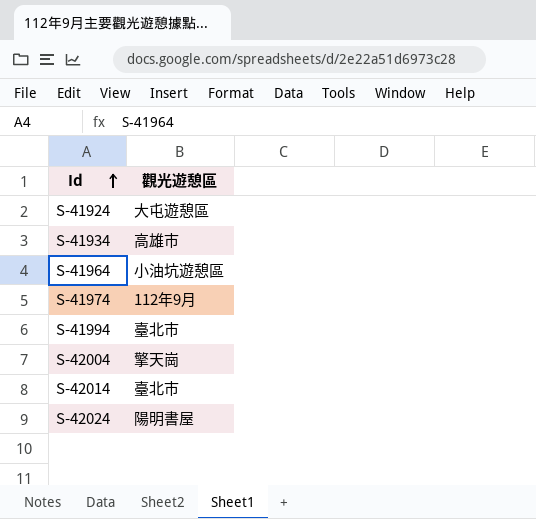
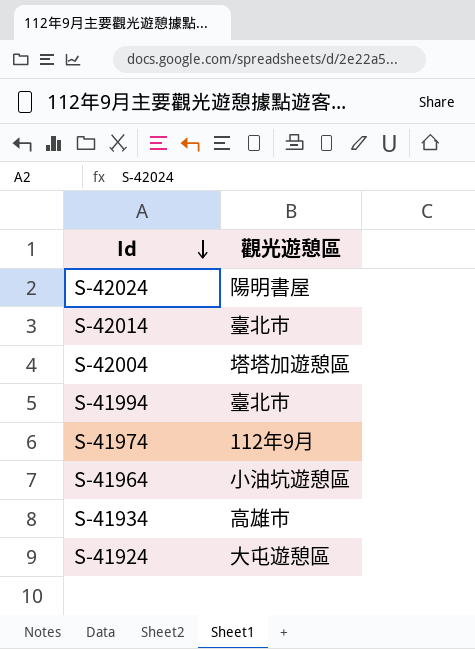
row order: Id ascending -> Id descending
S-42004 | 觀光遊憩區: 擎天崗 -> 塔塔加遊憩區

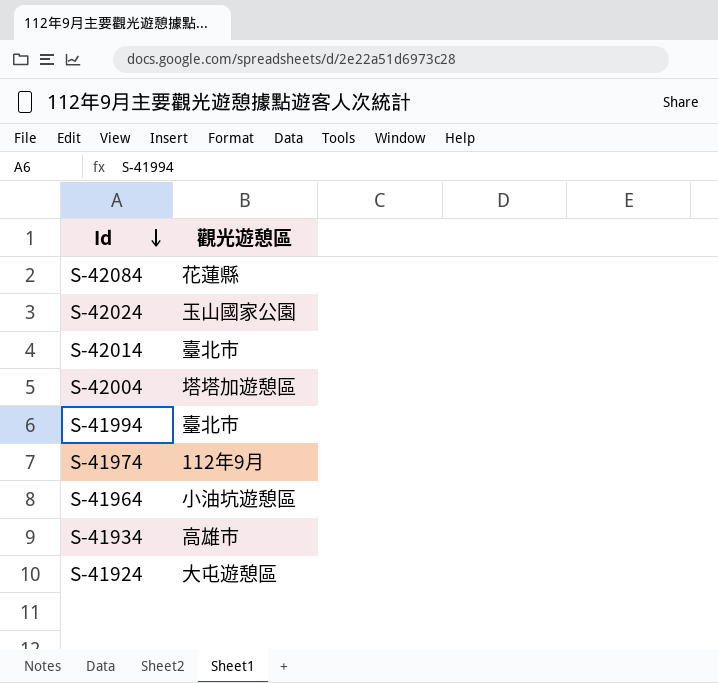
row S-42084: none -> 花蓮縣
S-42024 | 觀光遊憩區: 陽明書屋 -> 玉山國家公園

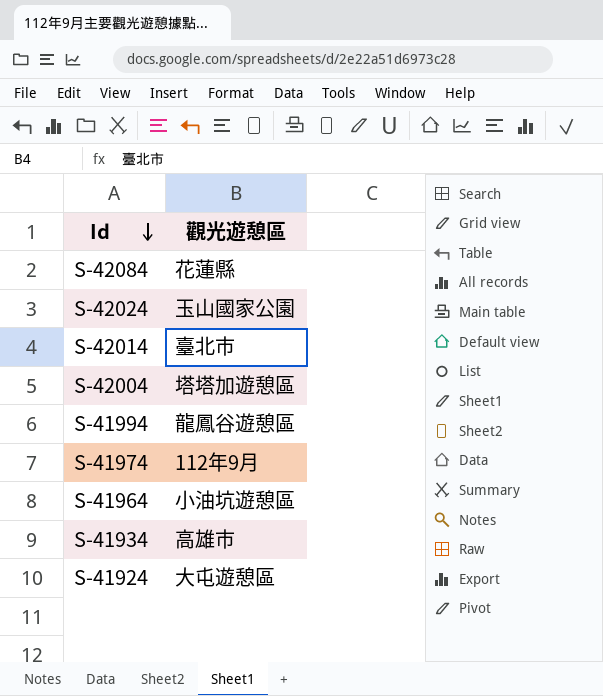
S-41994 | 觀光遊憩區: 臺北市 -> 龍鳳谷遊憩區

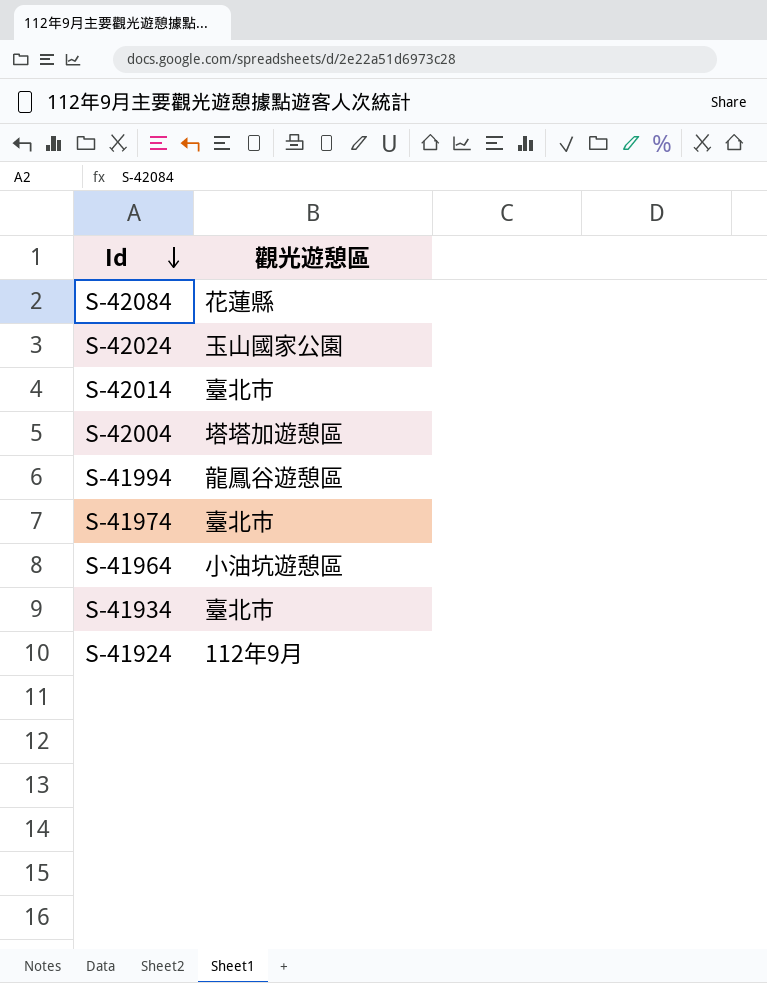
S-41974 | 觀光遊憩區: 112年9月 -> 臺北市
S-41934 | 觀光遊憩區: 高雄市 -> 臺北市
S-41924 | 觀光遊憩區: 大屯遊憩區 -> 112年9月

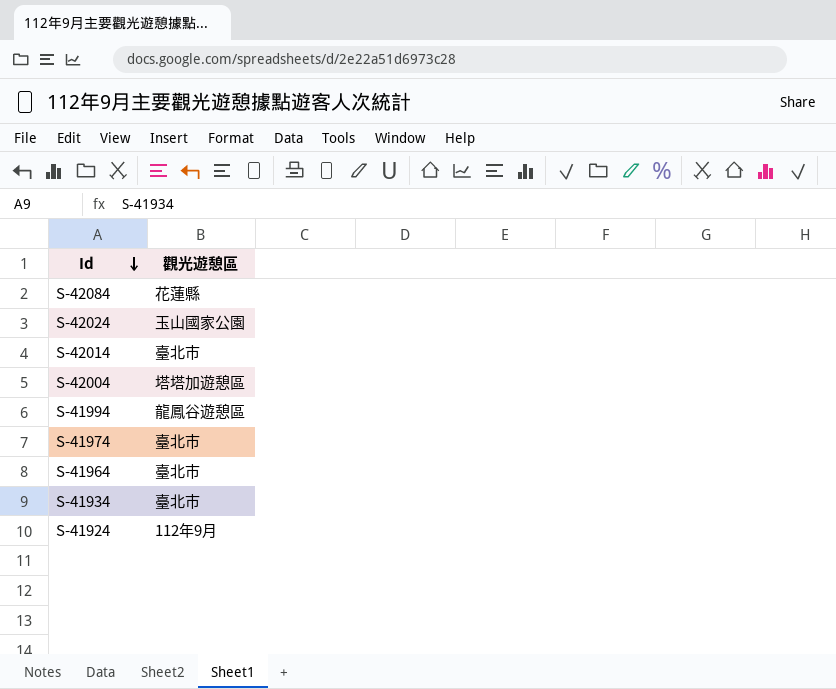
S-41964 | 觀光遊憩區: 小油坑遊憩區 -> 臺北市

